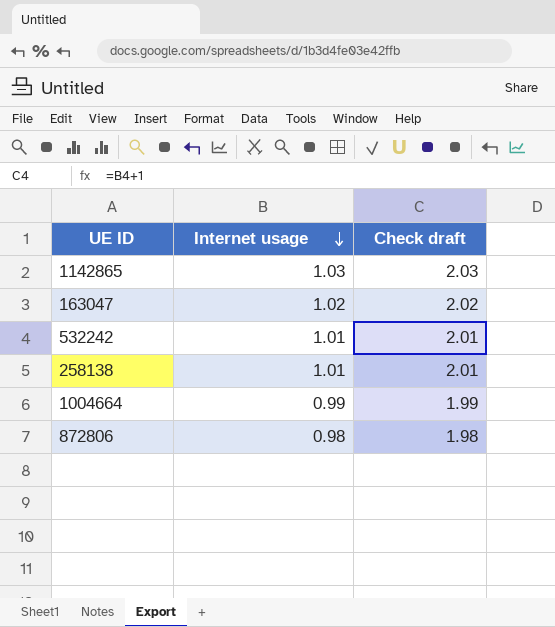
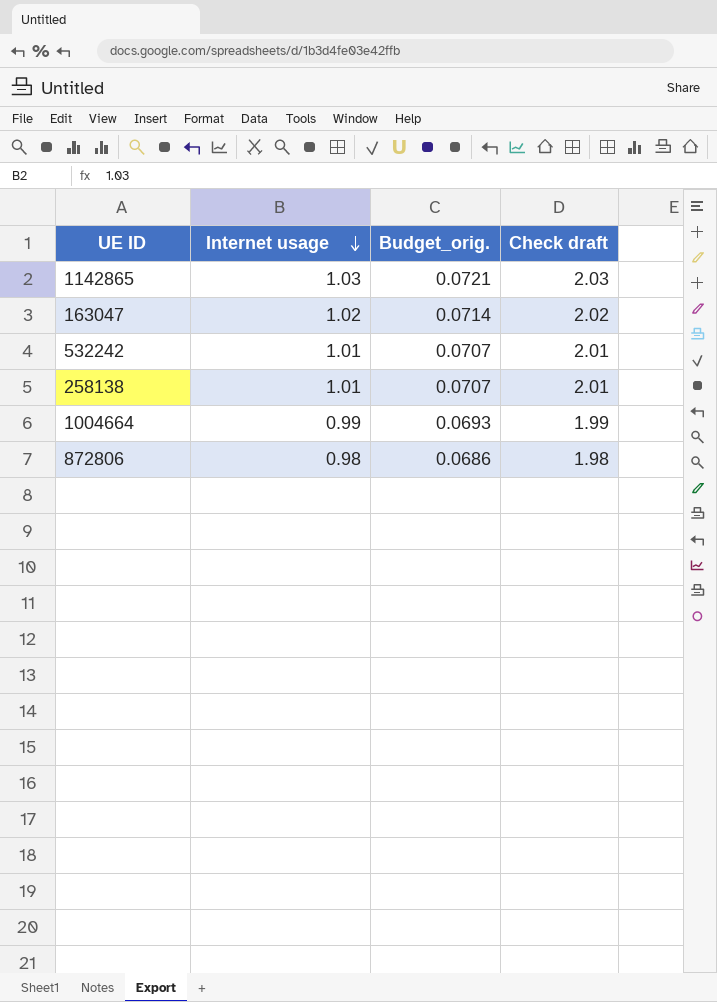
column Budget_orig. | formula: none -> [Internet usage] * 0.07

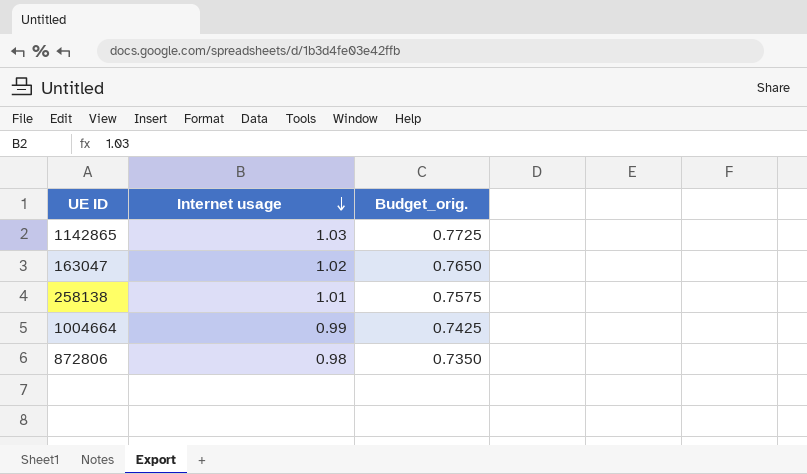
column Check draft | formula: [Internet usage] + 1 -> none
column Budget_orig. | formula: [Internet usage] * 0.07 -> [Internet usage] * 0.75
row 532242: 1.01 | 0.0707 | 2.01 -> none

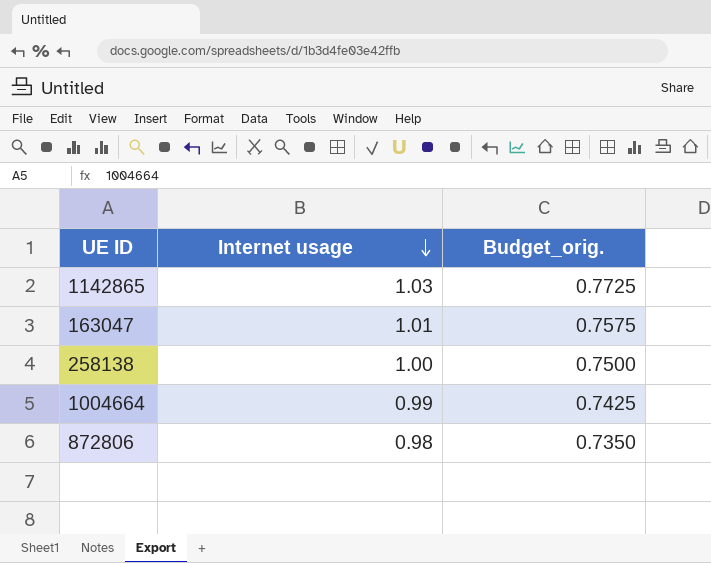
163047 | Internet usage: 1.02 -> 1.01
163047 | Budget_orig.: 0.7650 -> 0.7575
258138 | Internet usage: 1.01 -> 1.00
258138 | Budget_orig.: 0.7575 -> 0.7500

